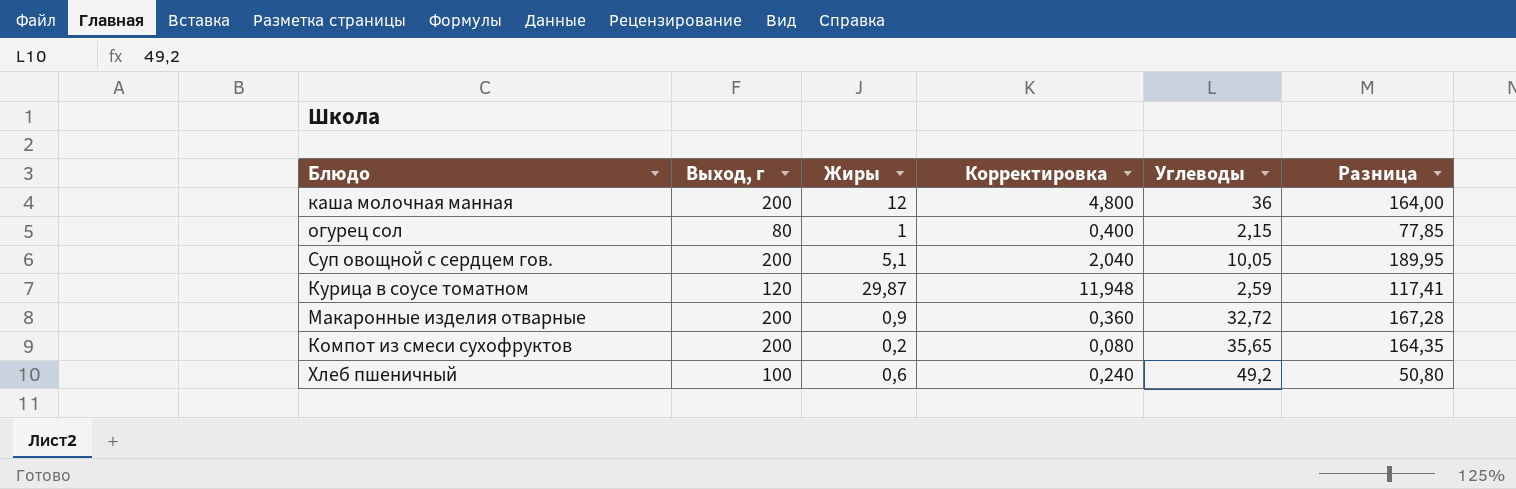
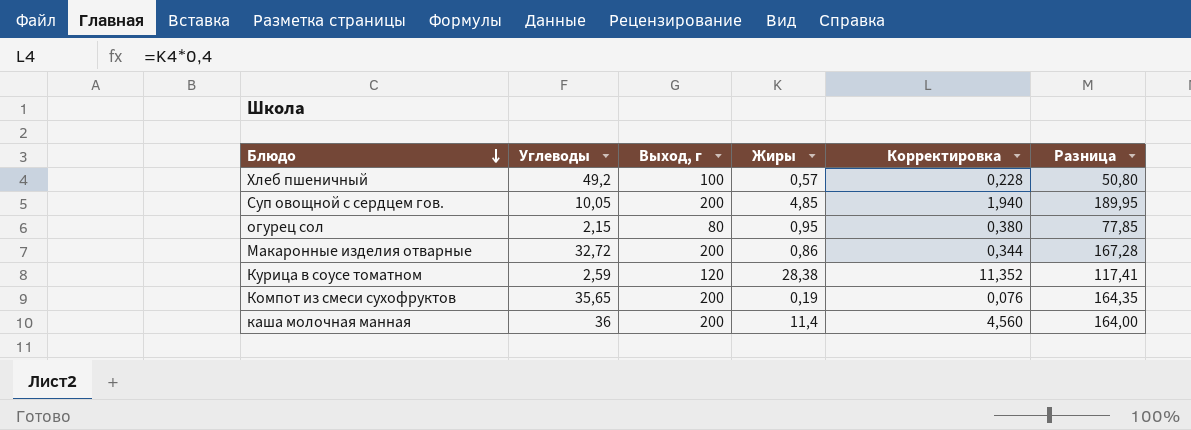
row order: none -> Блюдо descending
column Углеводы | position: 5 -> 2
Хлеб пшеничный | Жиры: 0,6 -> 0,57
Хлеб пшеничный | Корректировка: 0,240 -> 0,228
Суп овощной с сердцем гов. | Жиры: 5,1 -> 4,85
Суп овощной с сердцем гов. | Корректировка: 2,040 -> 1,940
огурец сол | Жиры: 1 -> 0,95
огурец сол | Корректировка: 0,400 -> 0,380
Макаронные изделия отварные | Жиры: 0,9 -> 0,86
Макаронные изделия отварные | Корректировка: 0,360 -> 0,344
Курица в соусе томатном | Жиры: 29,87 -> 28,38
Курица в соусе томатном | Корректировка: 11,948 -> 11,352
Компот из смеси сухофруктов | Жиры: 0,2 -> 0,19
Компот из смеси сухофруктов | Корректировка: 0,080 -> 0,076
каша молочная манная | Жиры: 12 -> 11,4
каша молочная манная | Корректировка: 4,800 -> 4,560

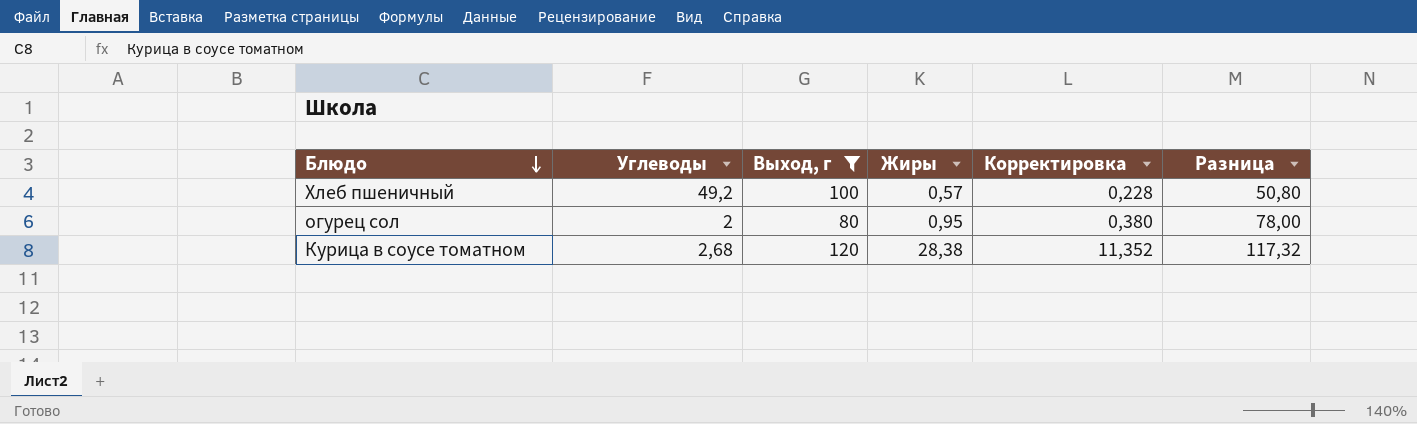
filter: none -> Выход, г != 200
огурец сол | Углеводы: 2,15 -> 2
огурец сол | Разница: 77,85 -> 78,00
Курица в соусе томатном | Углеводы: 2,59 -> 2,68
Курица в соусе томатном | Разница: 117,41 -> 117,32

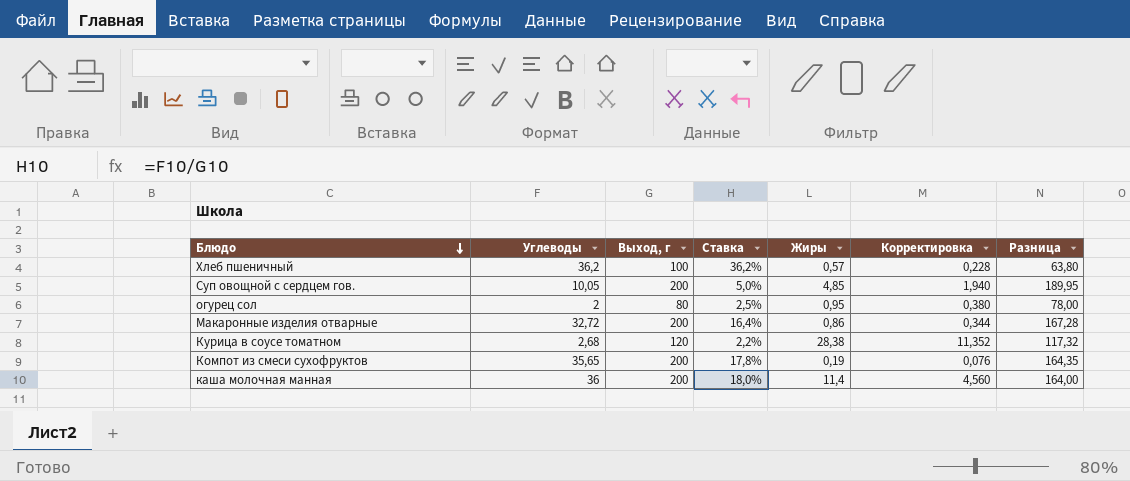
filter: Выход, г != 200 -> none
column Ставка | formula: none -> [Углеводы] / [Выход, г]
Хлеб пшеничный | Углеводы: 49,2 -> 36,2
Хлеб пшеничный | Разница: 50,80 -> 63,80

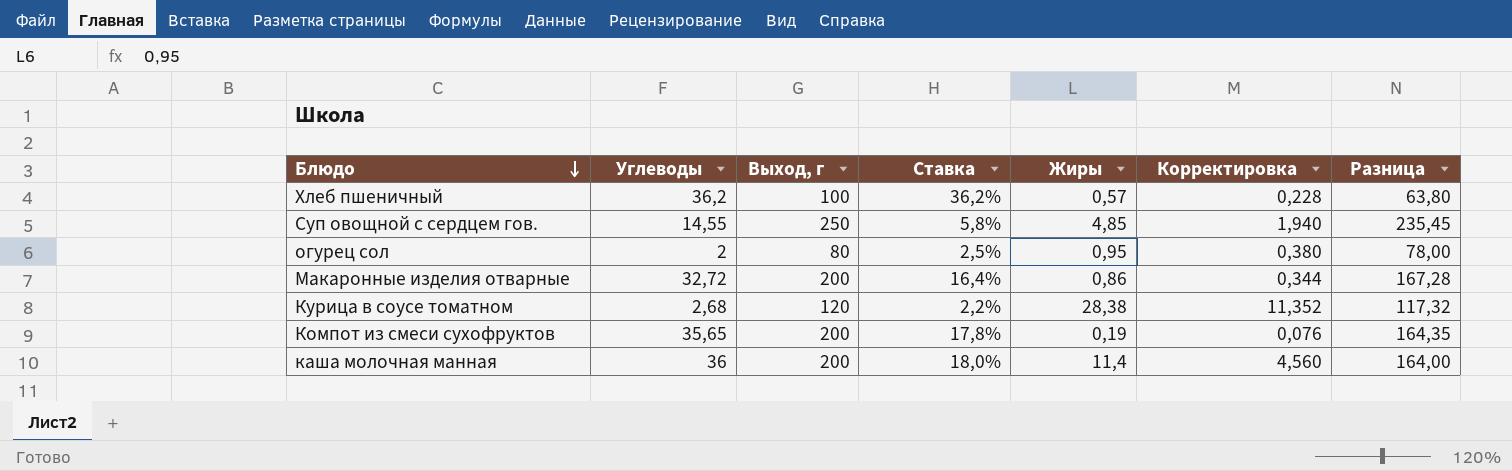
Суп овощной с сердцем гов. | Углеводы: 10,05 -> 14,55
Суп овощной с сердцем гов. | Выход, г: 200 -> 250
Суп овощной с сердцем гов. | Ставка: 5,0% -> 5,8%
Суп овощной с сердцем гов. | Разница: 189,95 -> 235,45

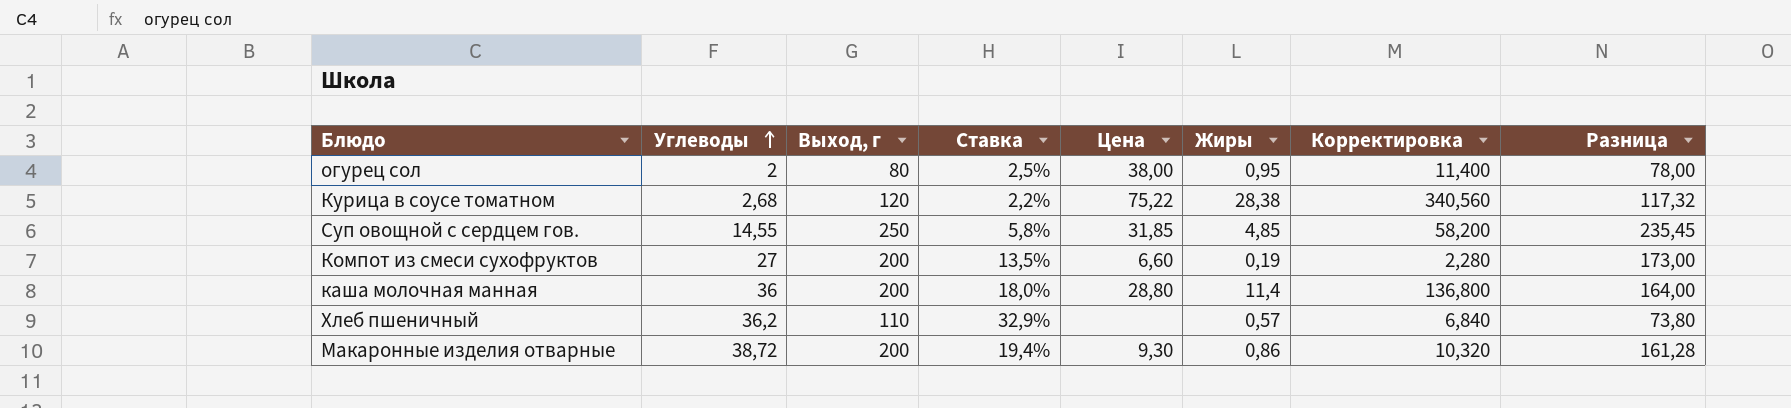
row order: Блюдо descending -> Углеводы ascending
column Цена | position: none -> 5
column Корректировка | formula: [Жиры] * 0,4 -> [Жиры] * 12
Компот из смеси сухофруктов | Углеводы: 35,65 -> 27
Компот из смеси сухофруктов | Ставка: 17,8% -> 13,5%
Компот из смеси сухофруктов | Разница: 164,35 -> 173,00
Хлеб пшеничный | Выход, г: 100 -> 110
Хлеб пшеничный | Ставка: 36,2% -> 32,9%
Хлеб пшеничный | Разница: 63,80 -> 73,80
Макаронные изделия отварные | Углеводы: 32,72 -> 38,72
Макаронные изделия отварные | Ставка: 16,4% -> 19,4%
Макаронные изделия отварные | Разница: 167,28 -> 161,28

